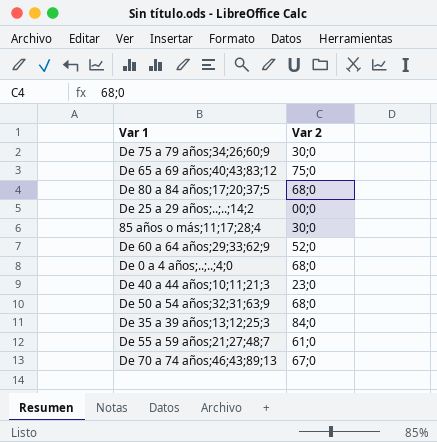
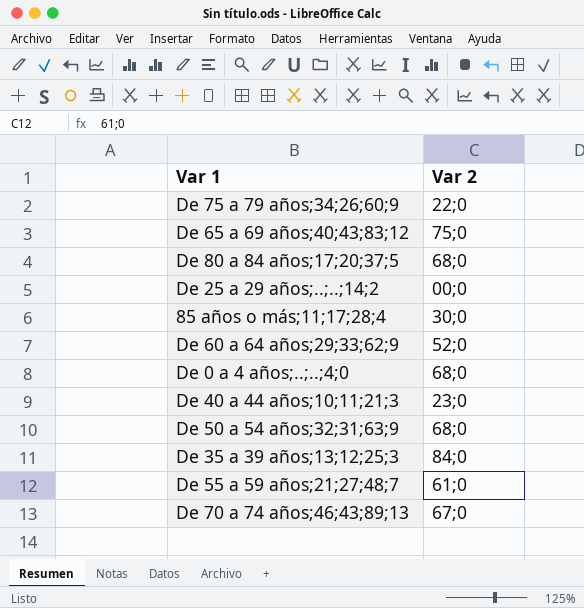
De 75 a 79 años;34;26;60;9 | Var 2: 30;0 -> 22;0

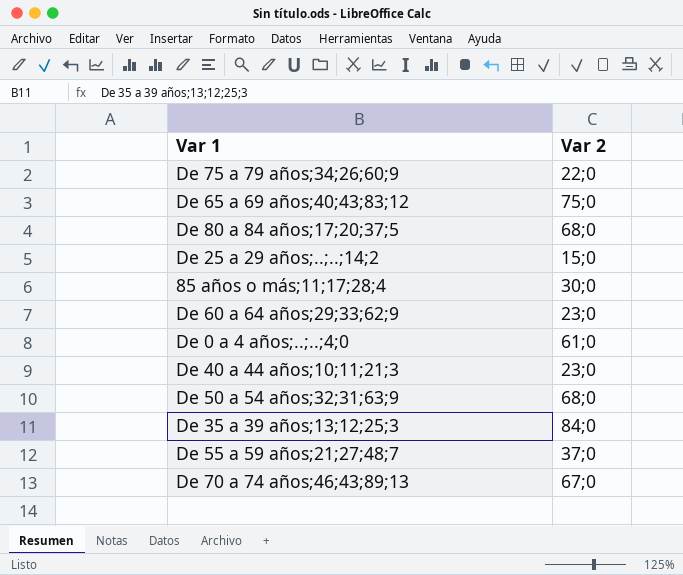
De 25 a 29 años;..;..;14;2 | Var 2: 00;0 -> 15;0
De 60 a 64 años;29;33;62;9 | Var 2: 52;0 -> 23;0
De 0 a 4 años;..;..;4;0 | Var 2: 68;0 -> 61;0
De 55 a 59 años;21;27;48;7 | Var 2: 61;0 -> 37;0

